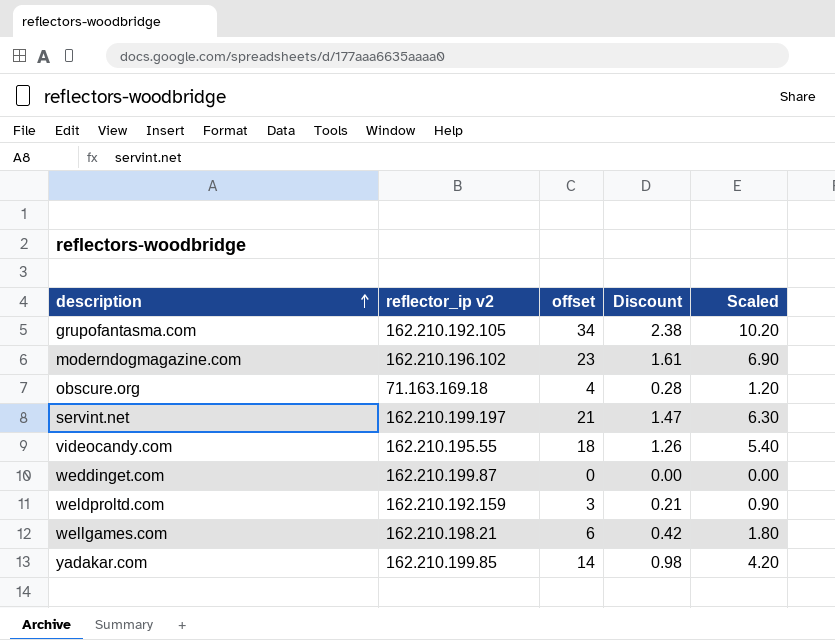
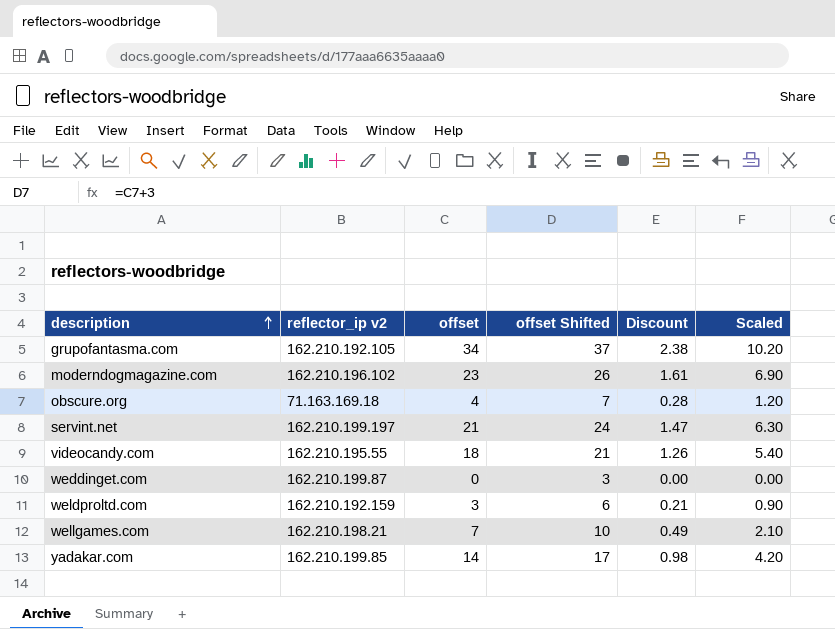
column offset Shifted | formula: none -> [offset] + 3
wellgames.com | offset: 6 -> 7
wellgames.com | Discount: 0.42 -> 0.49
wellgames.com | Scaled: 1.80 -> 2.10

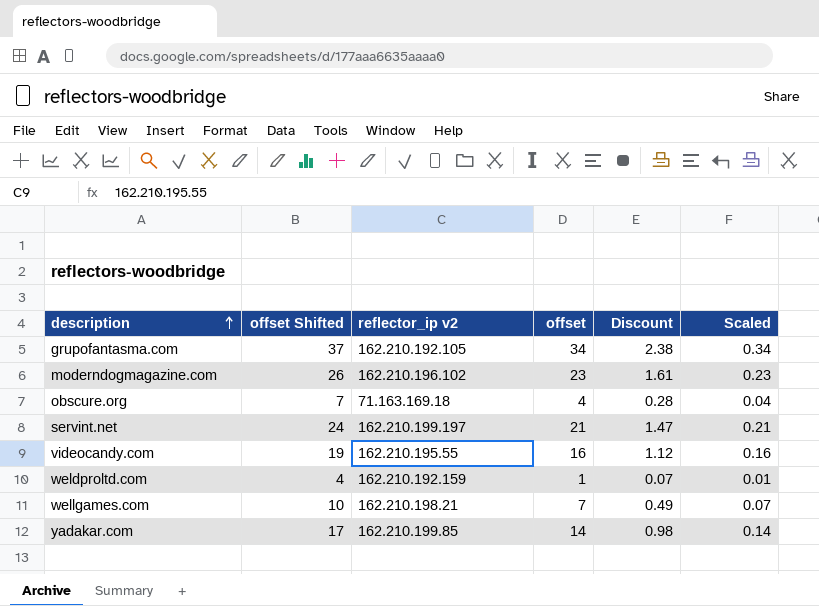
column offset Shifted | position: 4 -> 2
column Scaled | formula: [offset] * 0.3 -> [offset] * 0.01
row weddinget.com: 162.210.199.87 | 0 | 3 | 0.00 | 0.00 -> none
videocandy.com | offset Shifted: 21 -> 19
videocandy.com | offset: 18 -> 16
videocandy.com | Discount: 1.26 -> 1.12
weldproltd.com | offset Shifted: 6 -> 4
weldproltd.com | offset: 3 -> 1
weldproltd.com | Discount: 0.21 -> 0.07

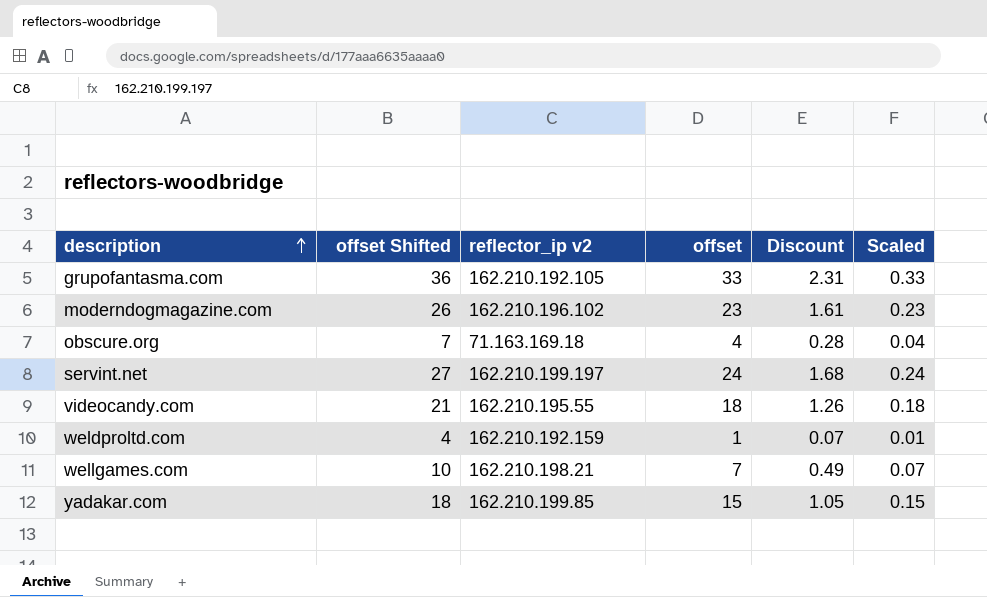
grupofantasma.com | offset Shifted: 37 -> 36
grupofantasma.com | offset: 34 -> 33
grupofantasma.com | Discount: 2.38 -> 2.31
grupofantasma.com | Scaled: 0.34 -> 0.33
servint.net | offset Shifted: 24 -> 27
servint.net | offset: 21 -> 24
servint.net | Discount: 1.47 -> 1.68
servint.net | Scaled: 0.21 -> 0.24
videocandy.com | offset Shifted: 19 -> 21
videocandy.com | offset: 16 -> 18
videocandy.com | Discount: 1.12 -> 1.26
videocandy.com | Scaled: 0.16 -> 0.18
yadakar.com | offset Shifted: 17 -> 18
yadakar.com | offset: 14 -> 15
yadakar.com | Discount: 0.98 -> 1.05
yadakar.com | Scaled: 0.14 -> 0.15

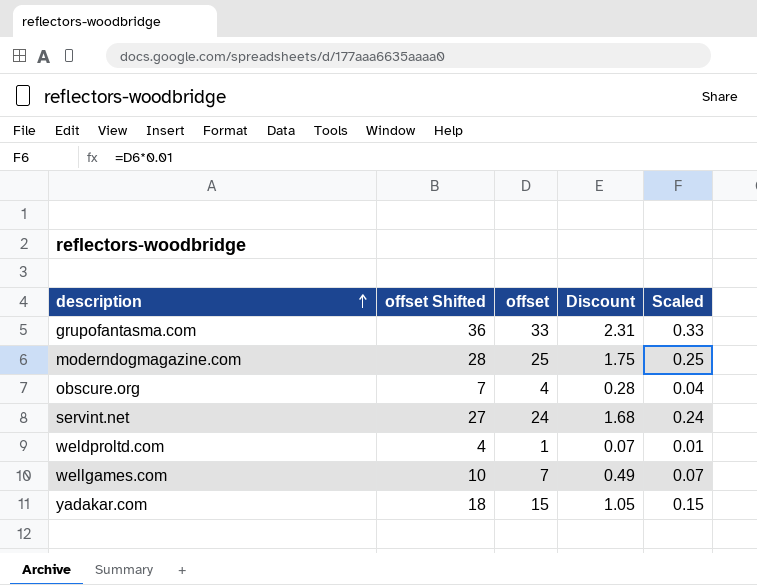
column reflector_ip v2 | position: 3 -> none
row videocandy.com: 21 | 162.210.195.55 | 18 | 1.26 | 0.18 -> none
moderndogmagazine.com | offset Shifted: 26 -> 28
moderndogmagazine.com | offset: 23 -> 25
moderndogmagazine.com | Discount: 1.61 -> 1.75
moderndogmagazine.com | Scaled: 0.23 -> 0.25

